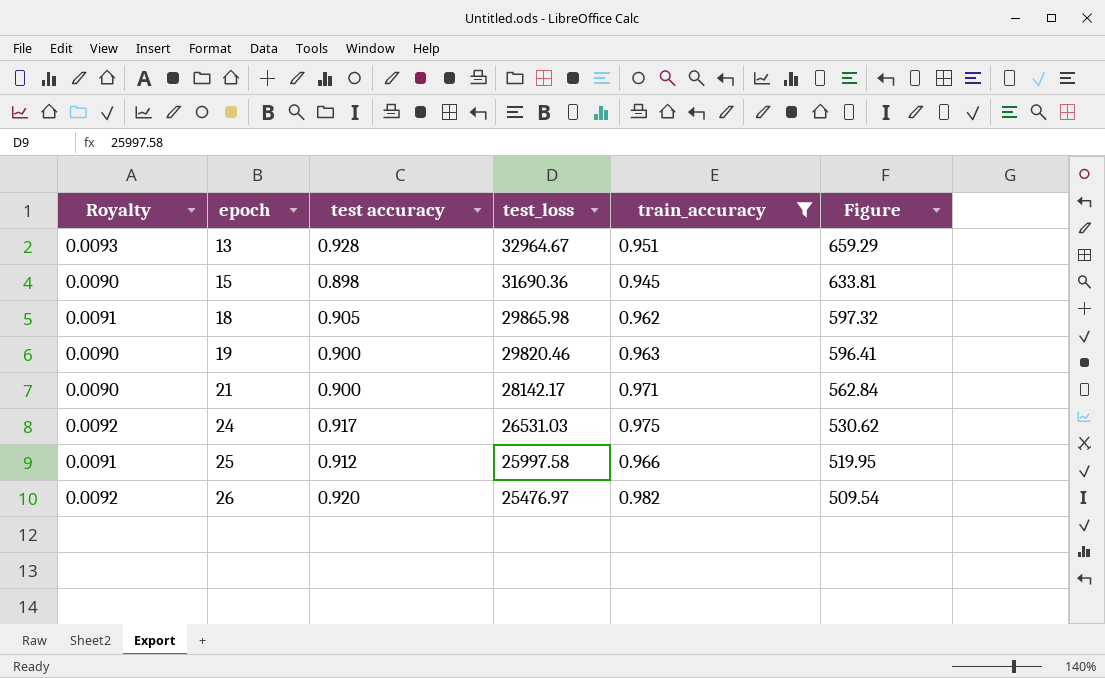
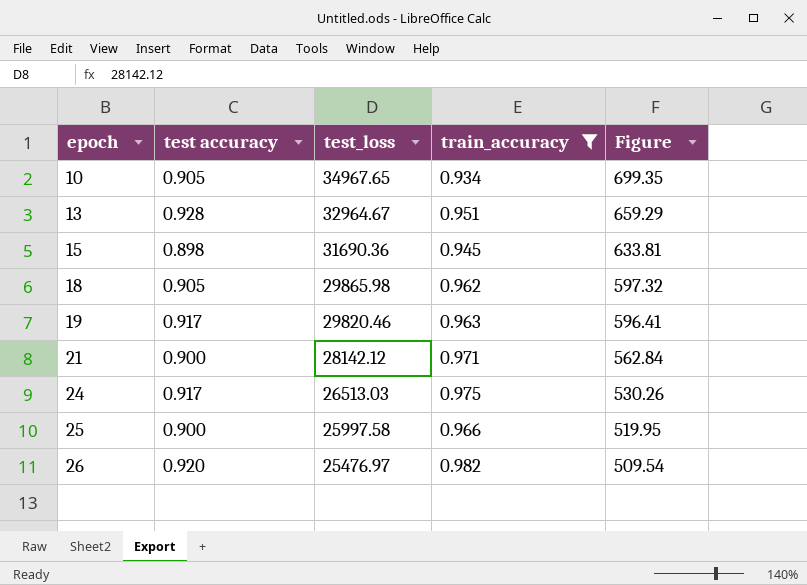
column Royalty | formula: [test accuracy] * 0.01 -> none
row 10: none -> 0.905 | 34967.65 | 0.934 | 699.35
19 | test accuracy: 0.900 -> 0.917
21 | test_loss: 28142.17 -> 28142.12
24 | test_loss: 26531.03 -> 26513.03
24 | Figure: 530.62 -> 530.26
25 | test accuracy: 0.912 -> 0.900

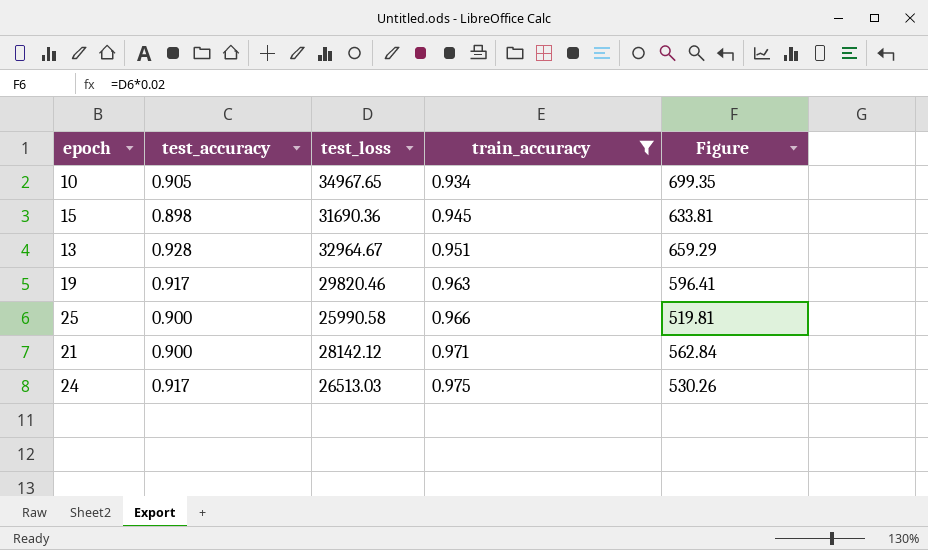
row order: epoch ascending -> train_accuracy ascending
column name: test accuracy -> test_accuracy
row 18: 0.905 | 29865.98 | 0.962 | 597.32 -> none
row 26: 0.920 | 25476.97 | 0.982 | 509.54 -> none
25 | test_loss: 25997.58 -> 25990.58
25 | Figure: 519.95 -> 519.81

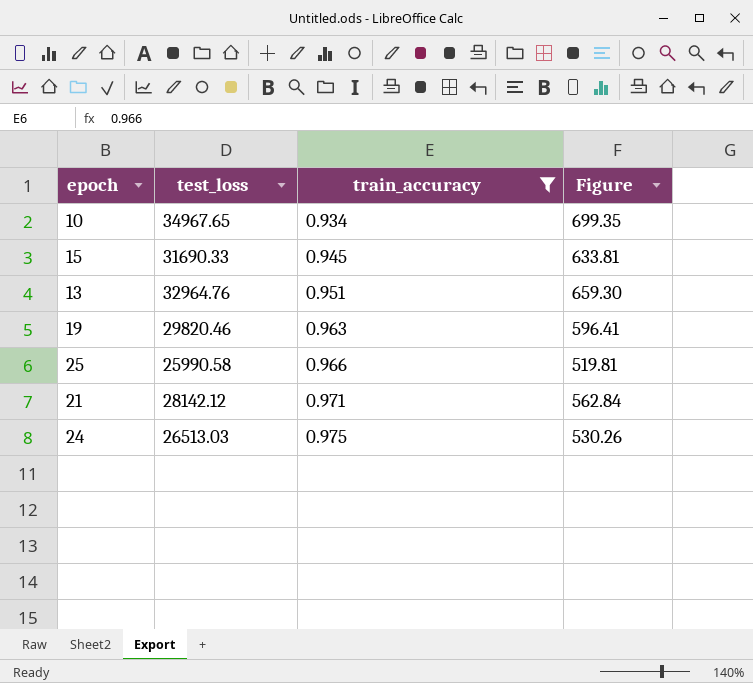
column test_accuracy | position: 2 -> none
15 | test_loss: 31690.36 -> 31690.33
13 | test_loss: 32964.67 -> 32964.76
13 | Figure: 659.29 -> 659.30

